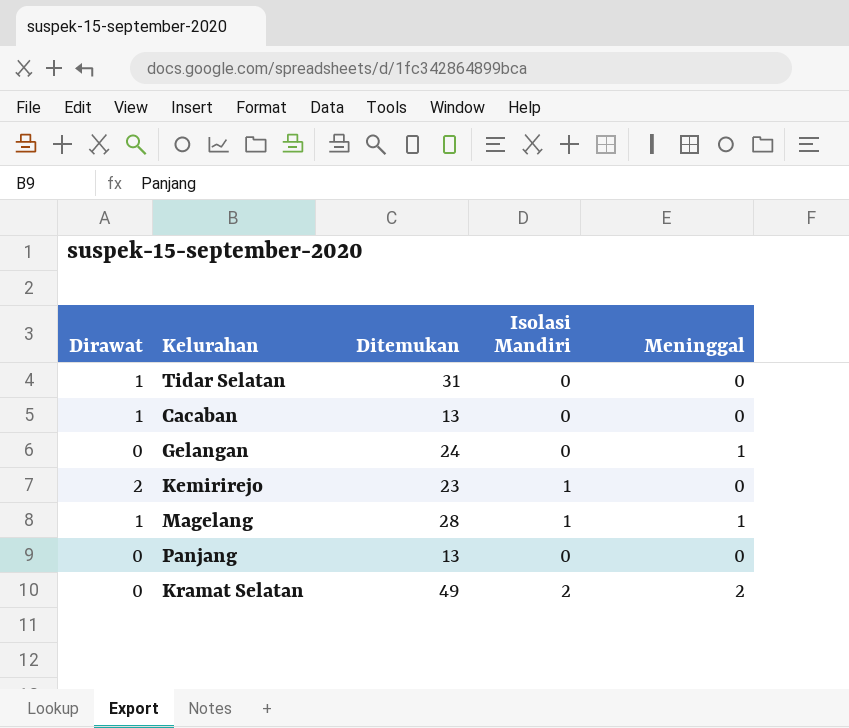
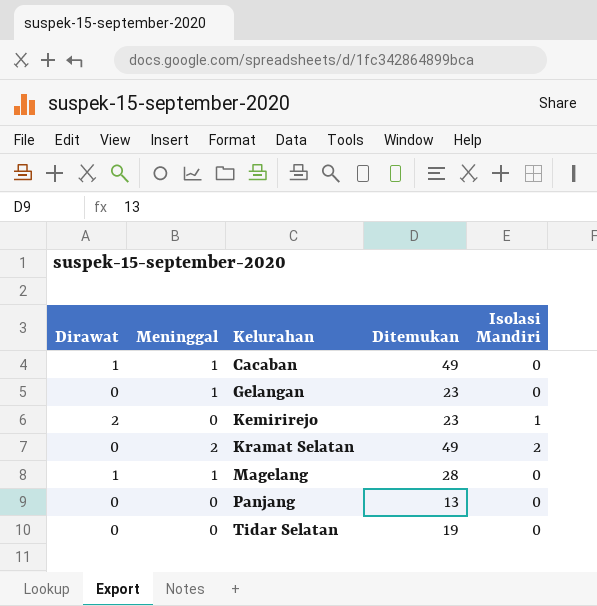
row order: none -> Kelurahan ascending
column Meninggal | position: 5 -> 2
Cacaban | Meninggal: 0 -> 1
Cacaban | Ditemukan: 13 -> 49
Gelangan | Ditemukan: 24 -> 23
Magelang | Isolasi Mandiri: 1 -> 0
Tidar Selatan | Dirawat: 1 -> 0
Tidar Selatan | Ditemukan: 31 -> 19

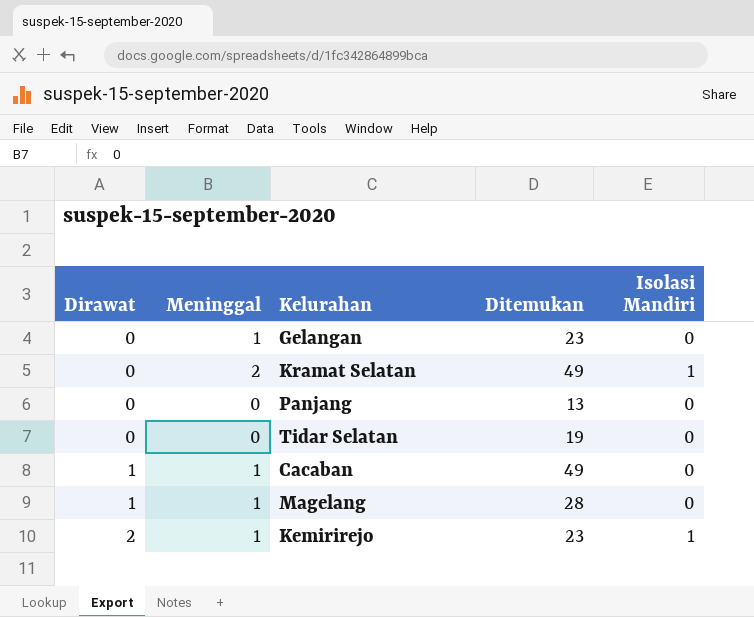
row order: Kelurahan ascending -> Dirawat ascending
Kramat Selatan | Isolasi Mandiri: 2 -> 1
Kemirirejo | Meninggal: 0 -> 1

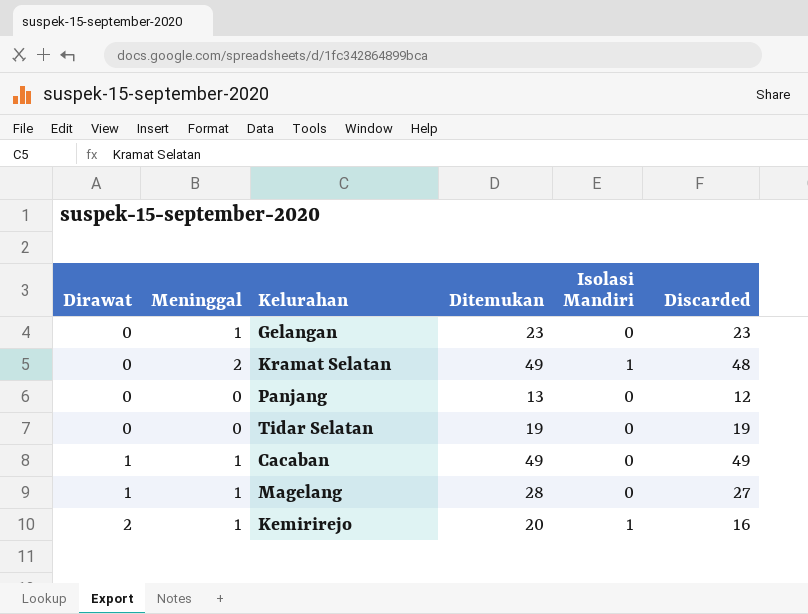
column Discarded | position: none -> 6
Kemirirejo | Ditemukan: 23 -> 20

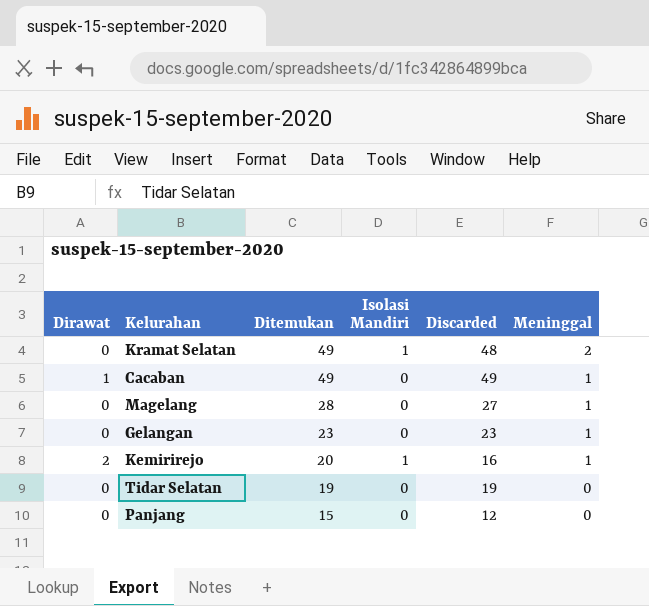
row order: Dirawat ascending -> Ditemukan descending
column Meninggal | position: 2 -> 6
Magelang | Dirawat: 1 -> 0
Panjang | Ditemukan: 13 -> 15

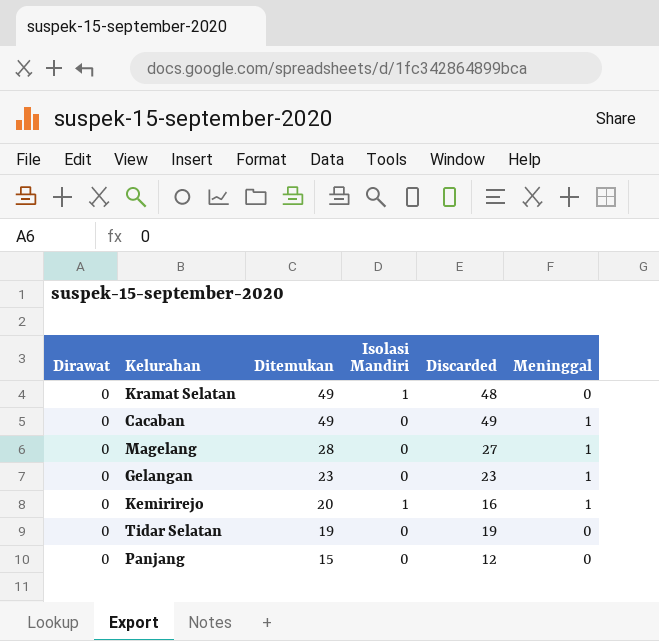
Kramat Selatan | Meninggal: 2 -> 0
Cacaban | Dirawat: 1 -> 0
Kemirirejo | Dirawat: 2 -> 0

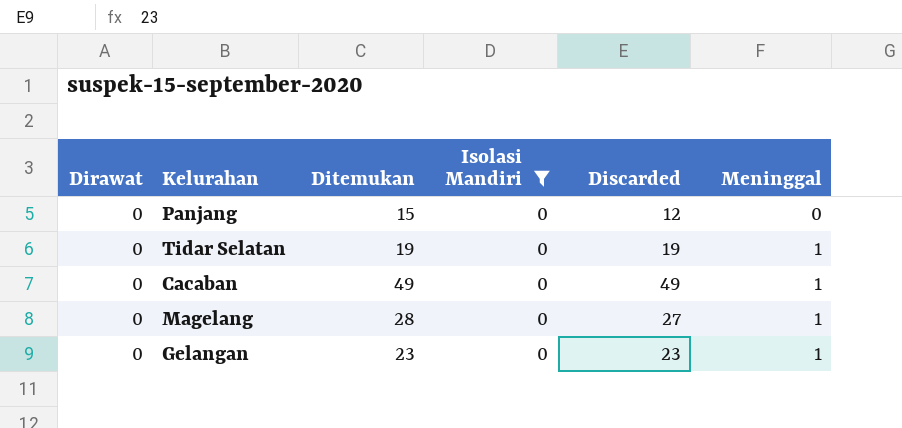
filter: none -> Isolasi Mandiri = 0
row order: Ditemukan descending -> Meninggal ascending
Tidar Selatan | Meninggal: 0 -> 1

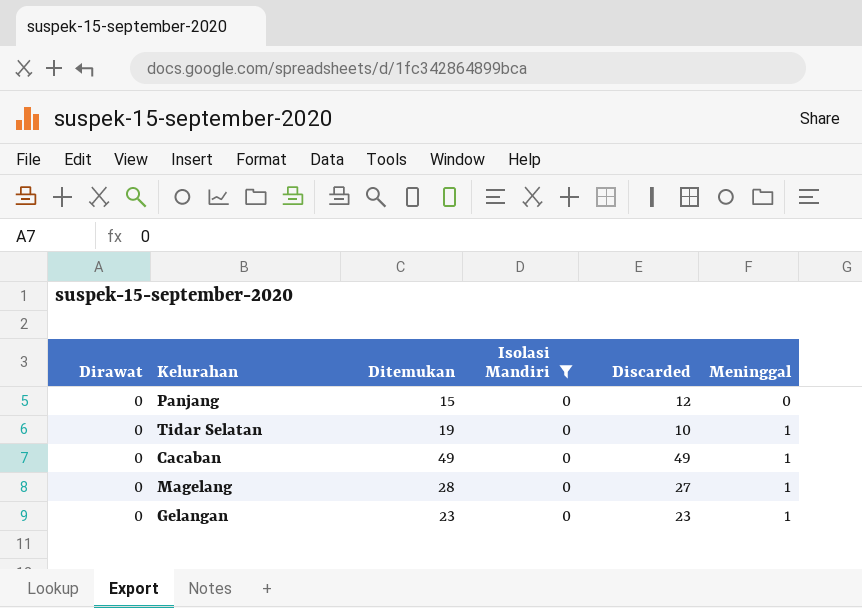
Tidar Selatan | Discarded: 19 -> 10

